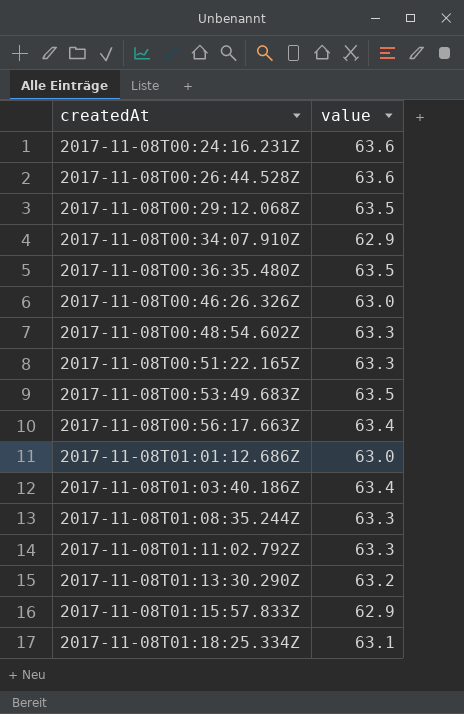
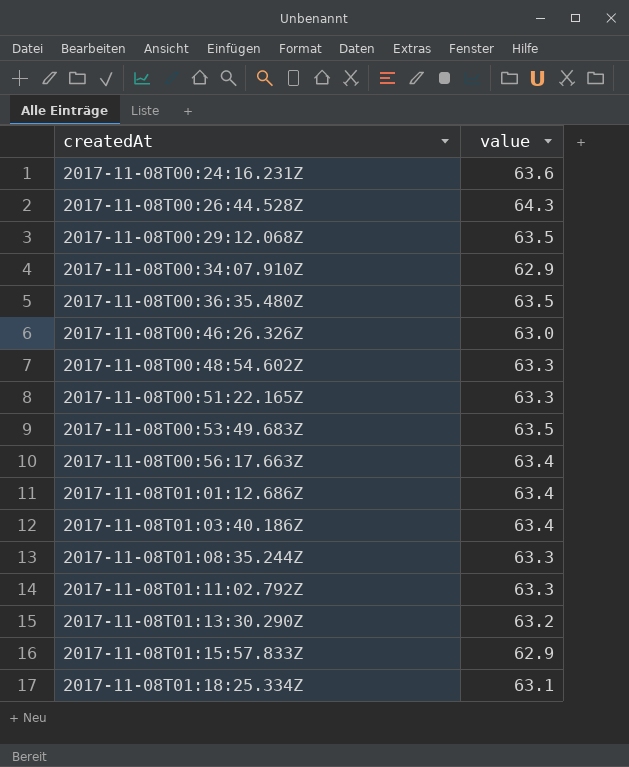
2017-11-08T00:26:44.528Z | value: 63.6 -> 64.3
2017-11-08T01:01:12.686Z | value: 63.0 -> 63.4

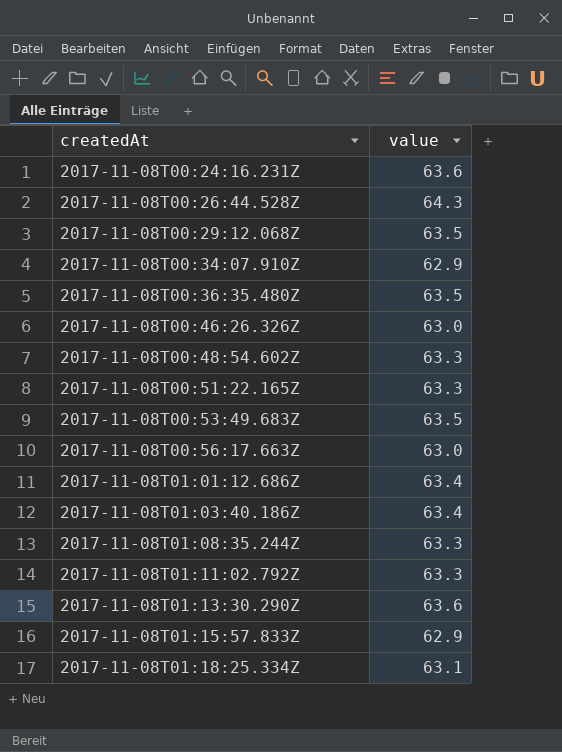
2017-11-08T00:56:17.663Z | value: 63.4 -> 63.0
2017-11-08T01:13:30.290Z | value: 63.2 -> 63.6

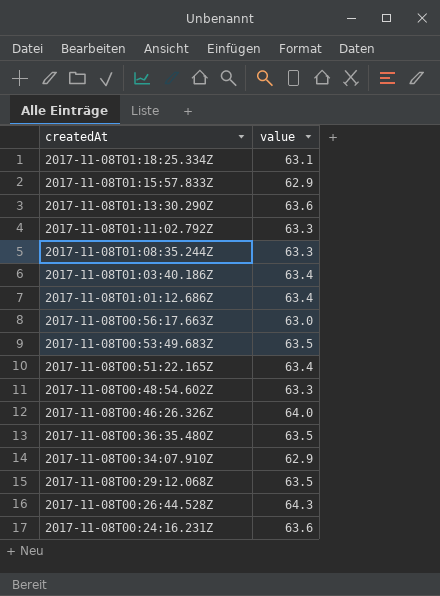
row order: createdAt ascending -> createdAt descending
2017-11-08T00:51:22.165Z | value: 63.3 -> 63.4
2017-11-08T00:46:26.326Z | value: 63.0 -> 64.0

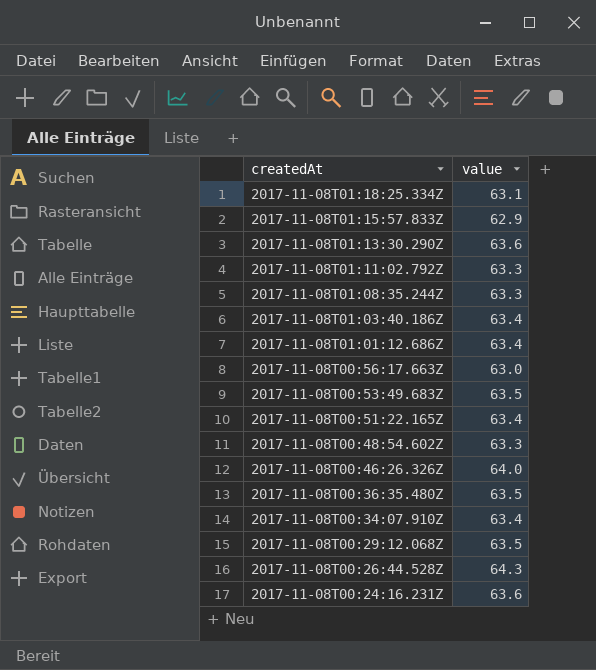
2017-11-08T00:34:07.910Z | value: 62.9 -> 63.4

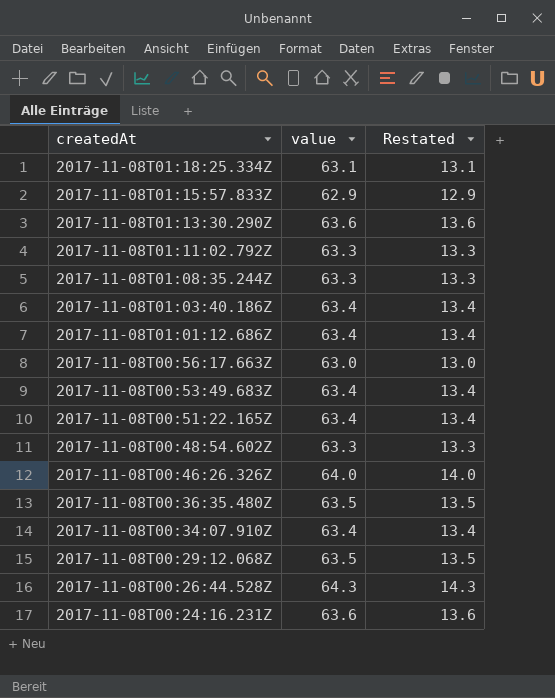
column Restated | formula: none -> [value] - 50
2017-11-08T00:53:49.683Z | value: 63.5 -> 63.4

